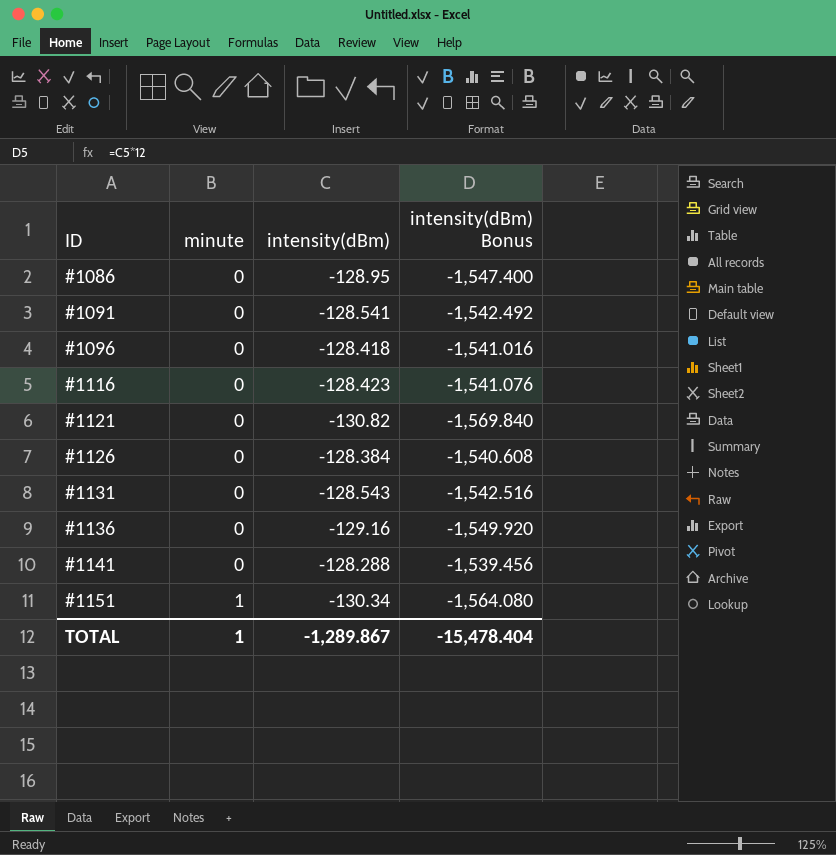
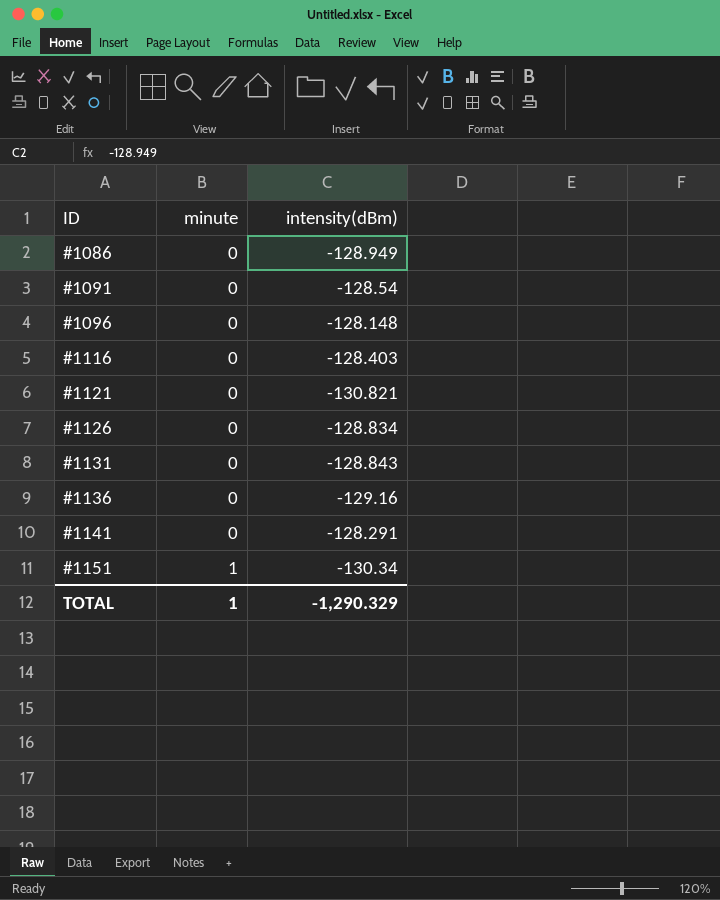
column intensity(dBm) Bonus | formula: [intensity(dBm)] * 12 -> none
#1086 | intensity(dBm): -128.95 -> -128.949
#1091 | intensity(dBm): -128.541 -> -128.54
#1096 | intensity(dBm): -128.418 -> -128.148
#1116 | intensity(dBm): -128.423 -> -128.403
#1121 | intensity(dBm): -130.82 -> -130.821
#1126 | intensity(dBm): -128.384 -> -128.834
#1131 | intensity(dBm): -128.543 -> -128.843
#1141 | intensity(dBm): -128.288 -> -128.291
TOTAL | intensity(dBm): -1,289.867 -> -1,290.329

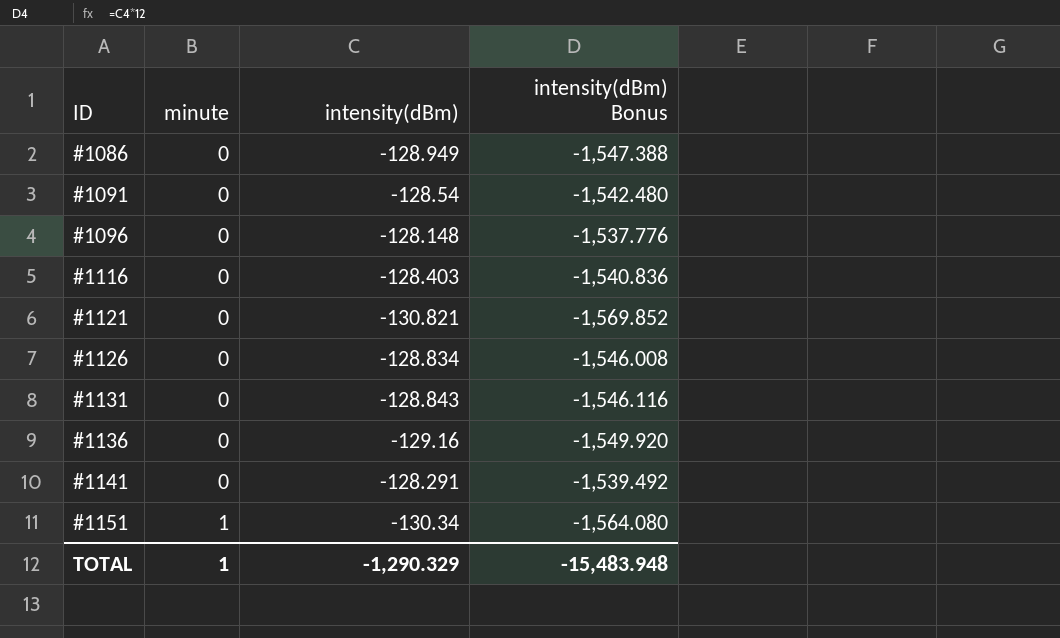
column intensity(dBm) Bonus | formula: none -> [intensity(dBm)] * 12

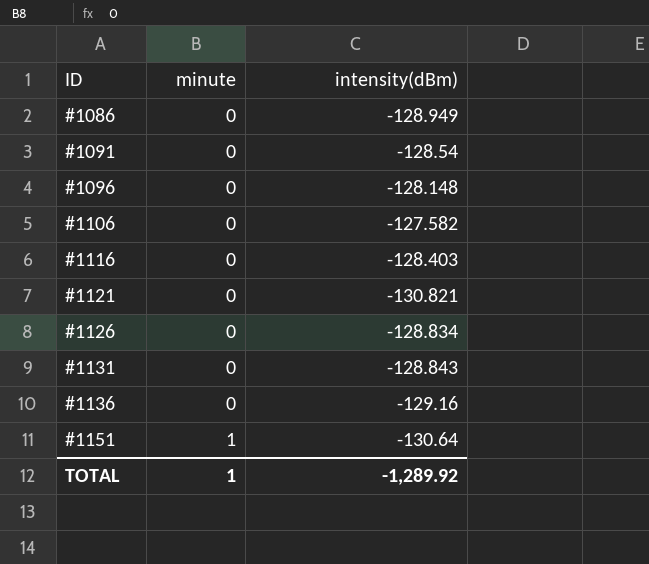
column intensity(dBm) Bonus | formula: [intensity(dBm)] * 12 -> none
row #1141: 0 | -128.291 | -1,539.492 -> none
row #1106: none -> 0 | -127.582
#1151 | intensity(dBm): -130.34 -> -130.64
TOTAL | intensity(dBm): -1,290.329 -> -1,289.92

